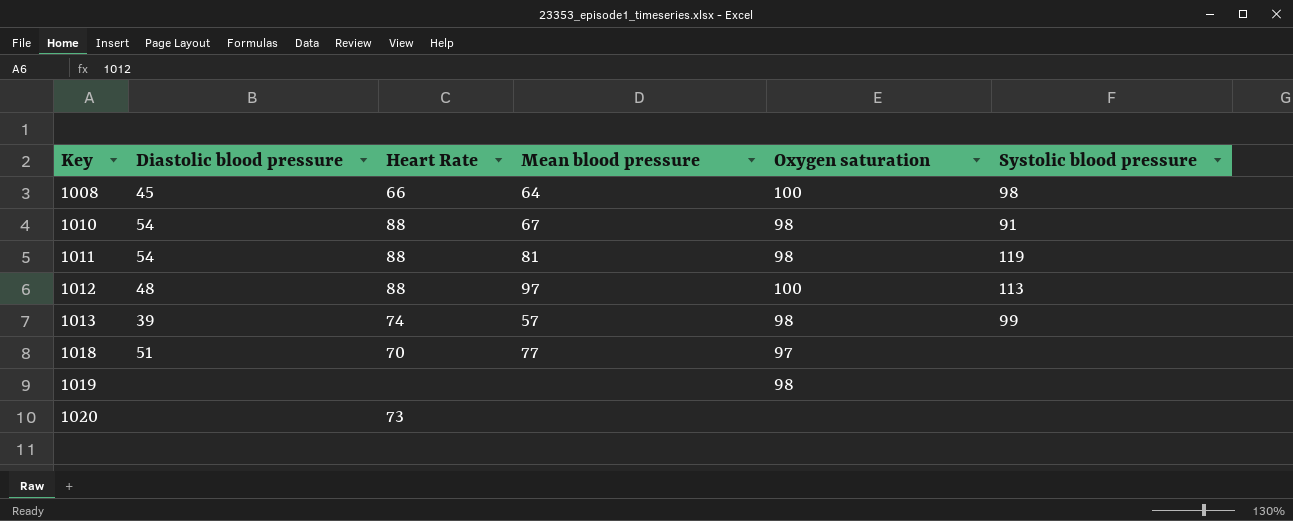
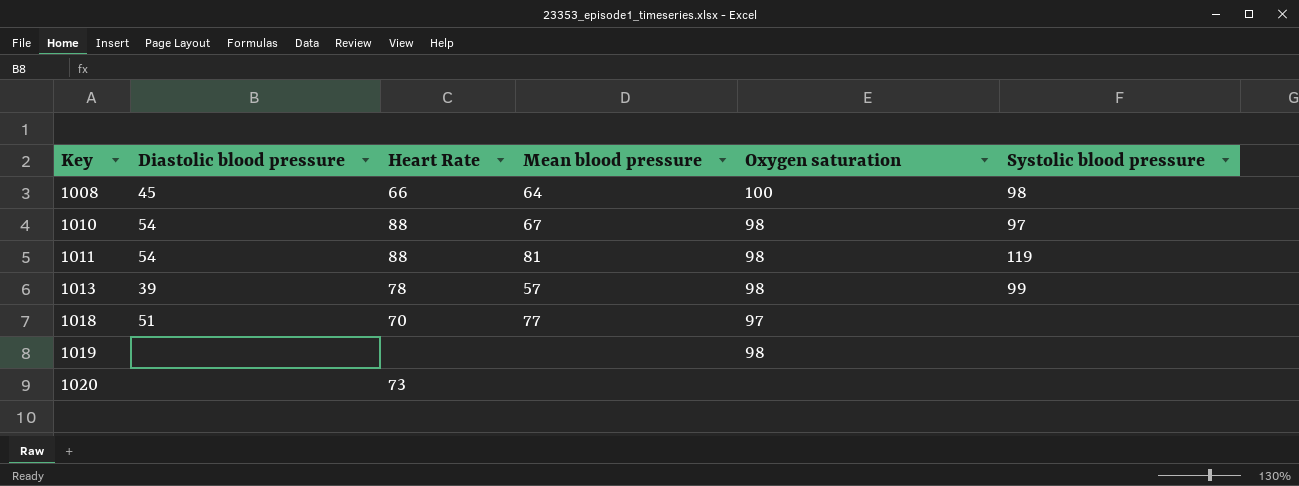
row 1012: 48 | 88 | 97 | 100 | 113 -> none
1010 | Systolic blood pressure: 91 -> 97
1013 | Heart Rate: 74 -> 78

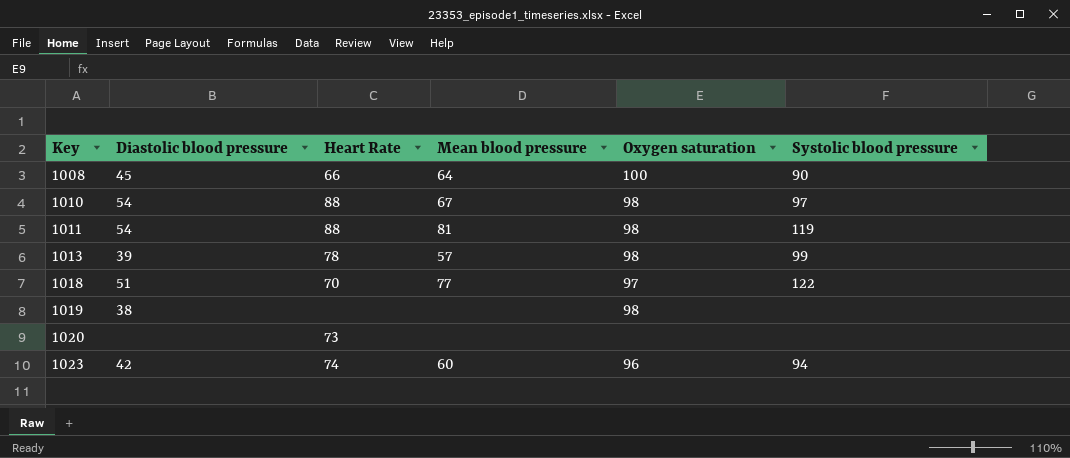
1008 | Systolic blood pressure: 98 -> 90
1018 | Systolic blood pressure: none -> 122
1019 | Diastolic blood pressure: none -> 38
row 1023: none -> 42 | 74 | 60 | 96 | 94

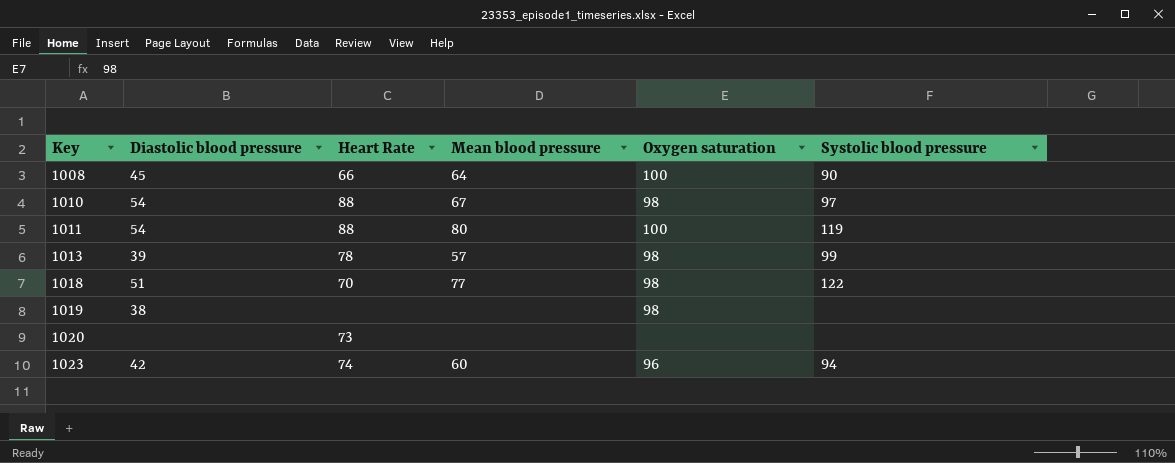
1011 | Mean blood pressure: 81 -> 80
1011 | Oxygen saturation: 98 -> 100
1018 | Oxygen saturation: 97 -> 98

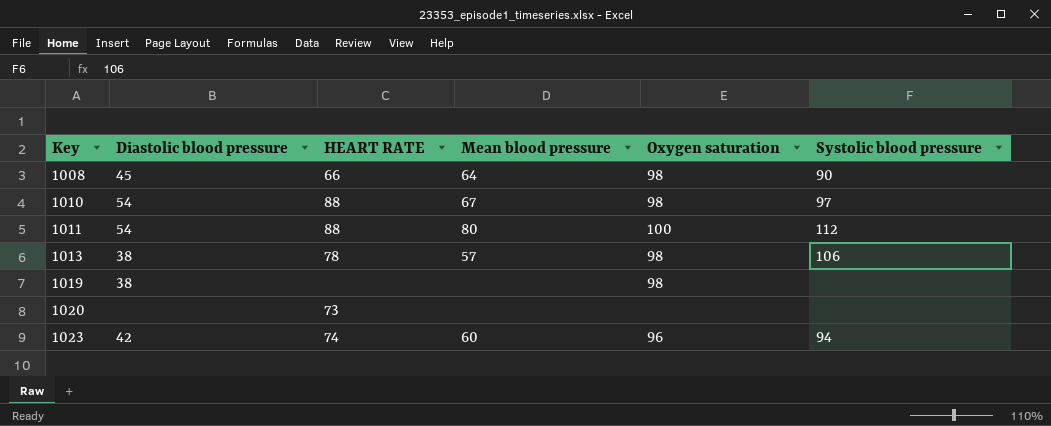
column name: Heart Rate -> HEART RATE
row 1018: 51 | 70 | 77 | 98 | 122 -> none
1008 | Oxygen saturation: 100 -> 98
1011 | Systolic blood pressure: 119 -> 112
1013 | Diastolic blood pressure: 39 -> 38
1013 | Systolic blood pressure: 99 -> 106

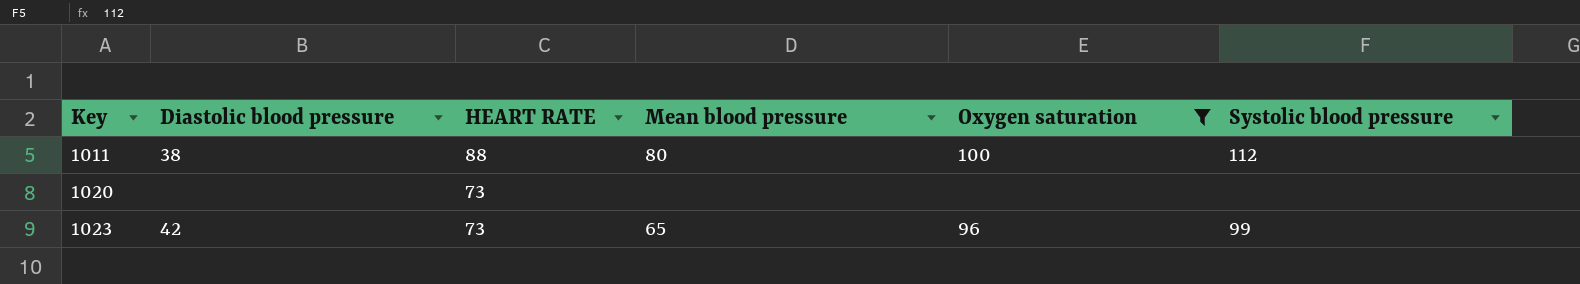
filter: none -> Oxygen saturation != 98
1011 | Diastolic blood pressure: 54 -> 38
1023 | HEART RATE: 74 -> 73
1023 | Mean blood pressure: 60 -> 65
1023 | Systolic blood pressure: 94 -> 99

